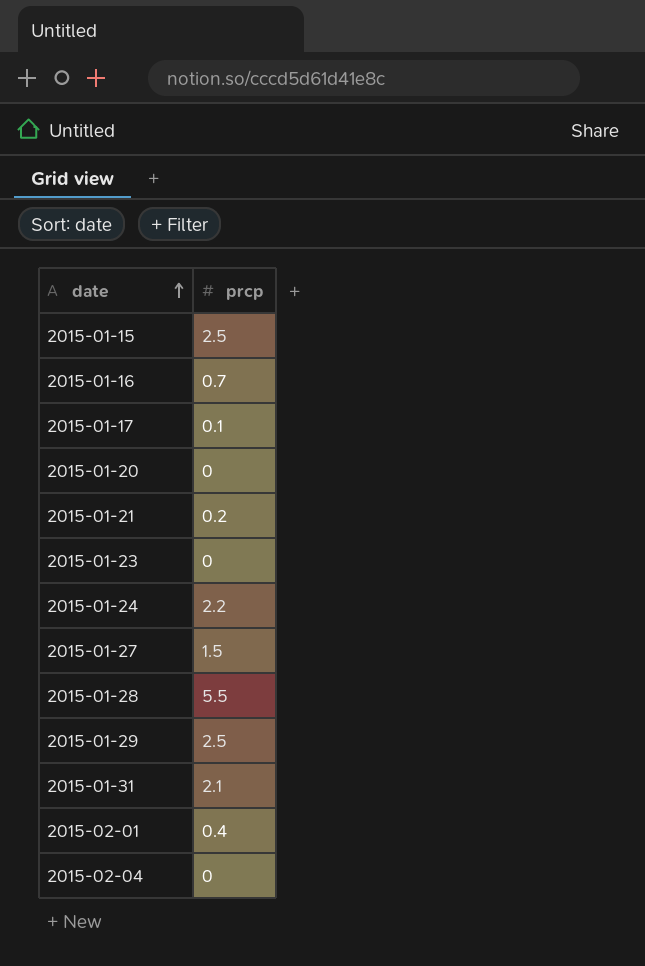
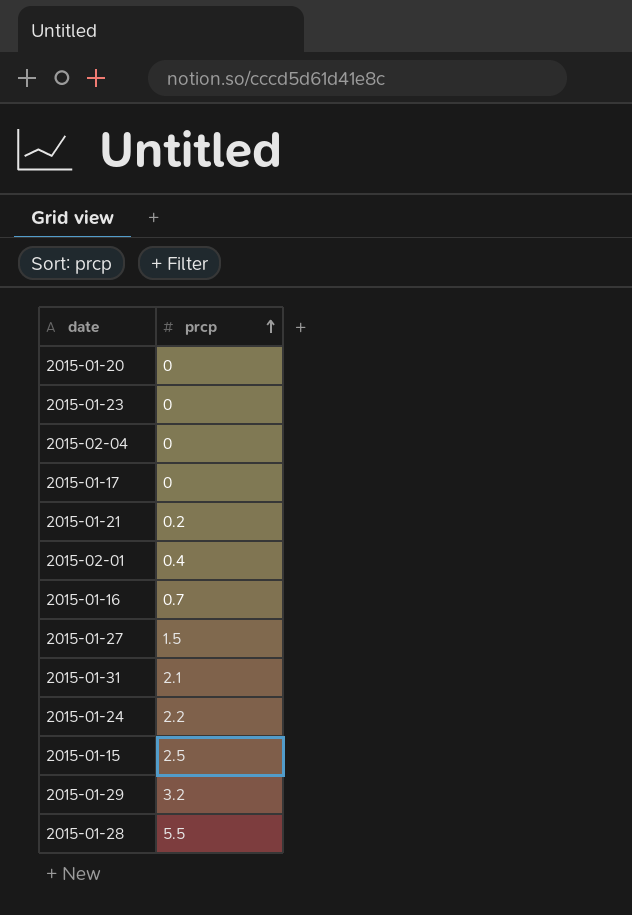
row order: date ascending -> prcp ascending
2015-01-17 | prcp: 0.1 -> 0
2015-01-29 | prcp: 2.5 -> 3.2

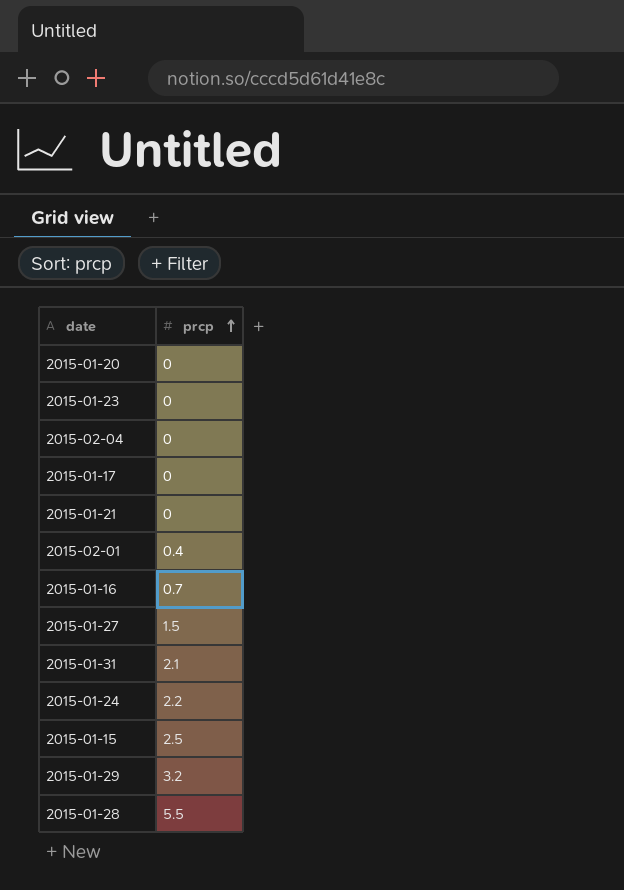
2015-01-21 | prcp: 0.2 -> 0

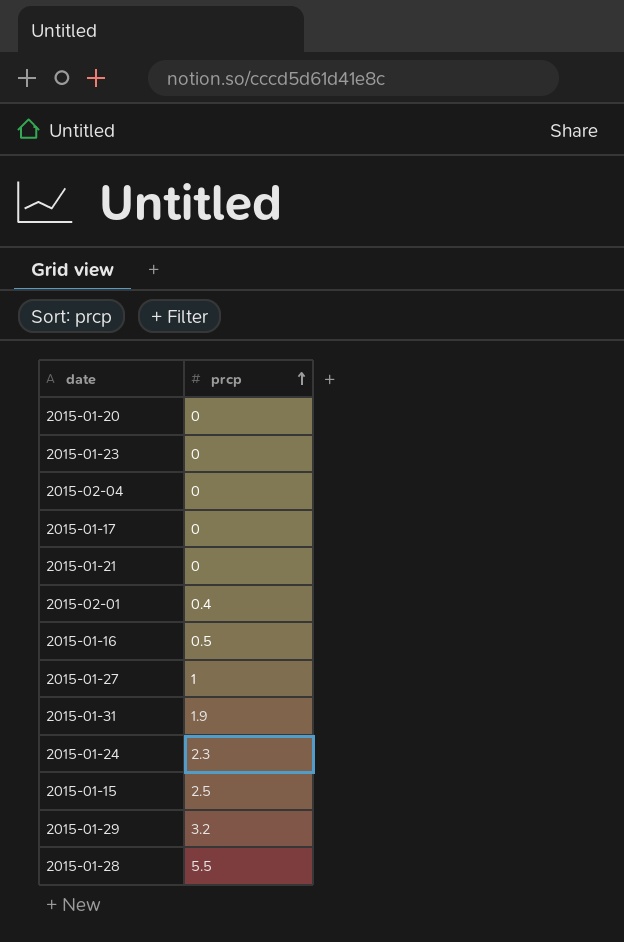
2015-01-16 | prcp: 0.7 -> 0.5
2015-01-27 | prcp: 1.5 -> 1
2015-01-31 | prcp: 2.1 -> 1.9
2015-01-24 | prcp: 2.2 -> 2.3

